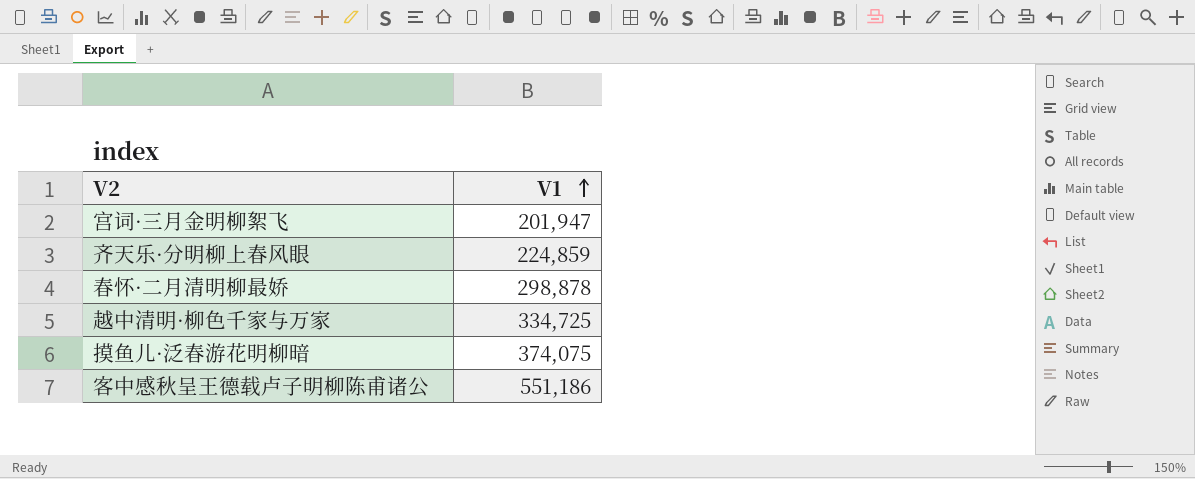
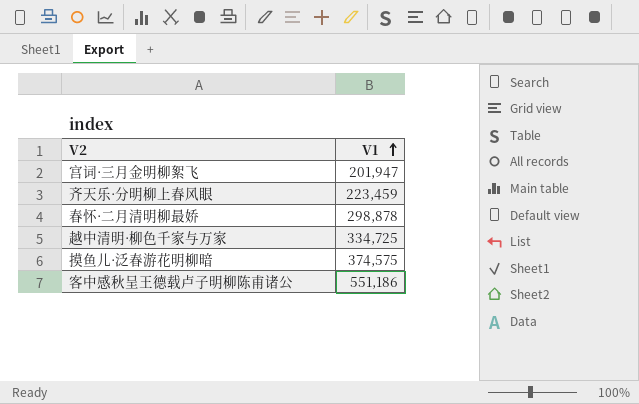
齐天乐·分明柳上春风眼 | V1: 224,859 -> 223,459
摸鱼儿·泛春游花明柳暗 | V1: 374,075 -> 374,575

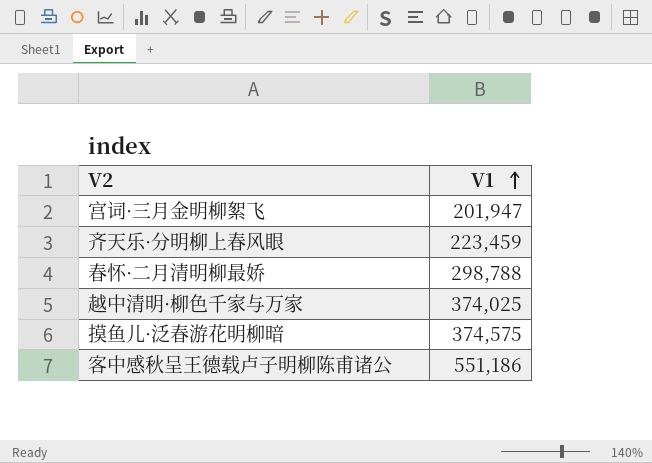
春怀·二月清明柳最娇 | V1: 298,878 -> 298,788
越中清明·柳色千家与万家 | V1: 334,725 -> 374,025

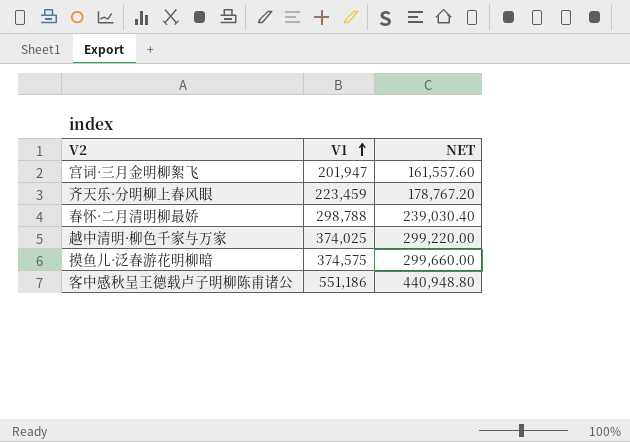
column NET | formula: none -> [V1] * 0.8

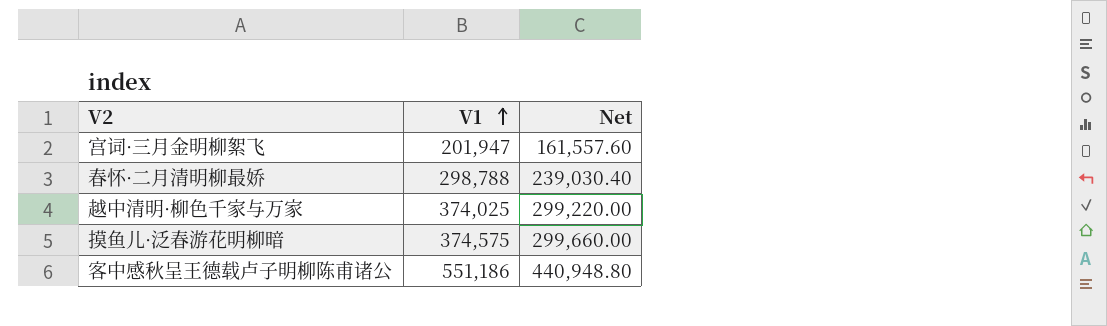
column name: NET -> Net
row 齐天乐·分明柳上春风眼: 223,459 | 178,767.20 -> none

